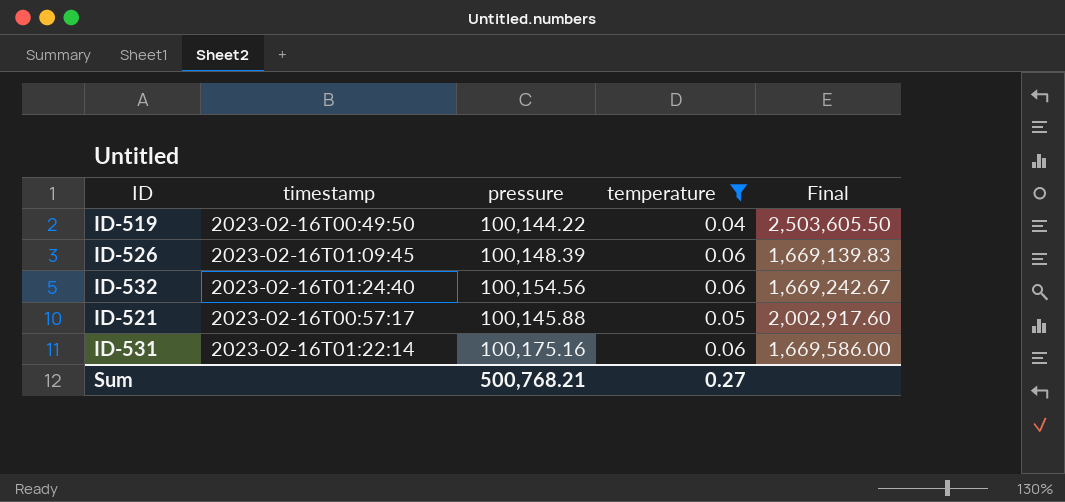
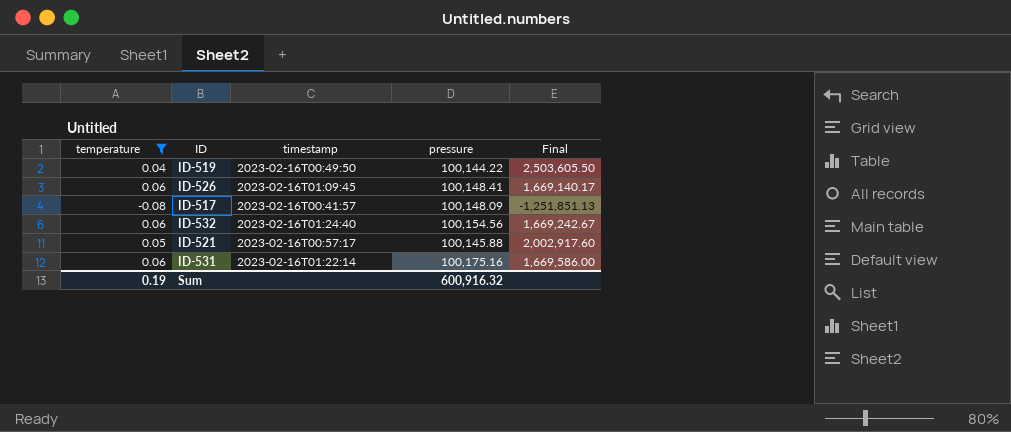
column temperature | position: 4 -> 1
ID-526 | pressure: 100,148.39 -> 100,148.41
ID-526 | Final: 1,669,139.83 -> 1,669,140.17
row ID-517: none -> -0.08 | 2023-02-16T00:41:57 | 100,148.09 | -1,251,851.13
Sum | temperature: 0.27 -> 0.19
Sum | pressure: 500,768.21 -> 600,916.32

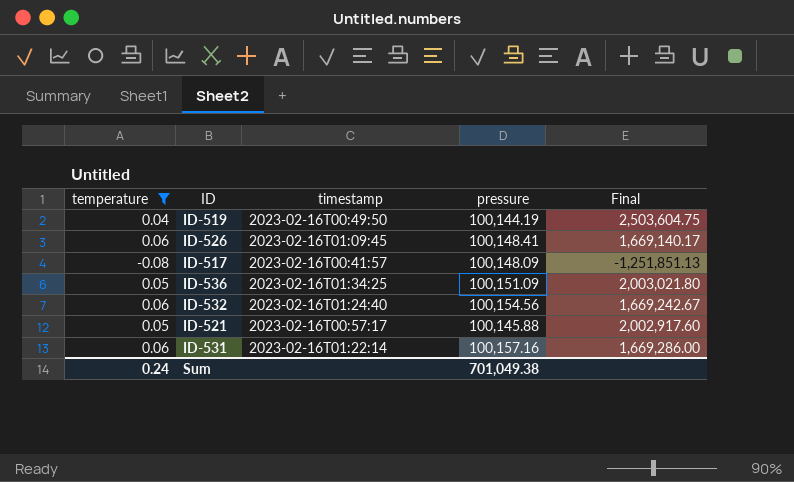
ID-519 | pressure: 100,144.22 -> 100,144.19
ID-519 | Final: 2,503,605.50 -> 2,503,604.75
row ID-536: none -> 0.05 | 2023-02-16T01:34:25 | 100,151.09 | 2,003,021.80
ID-531 | pressure: 100,175.16 -> 100,157.16
ID-531 | Final: 1,669,586.00 -> 1,669,286.00
Sum | temperature: 0.19 -> 0.24
Sum | pressure: 600,916.32 -> 701,049.38

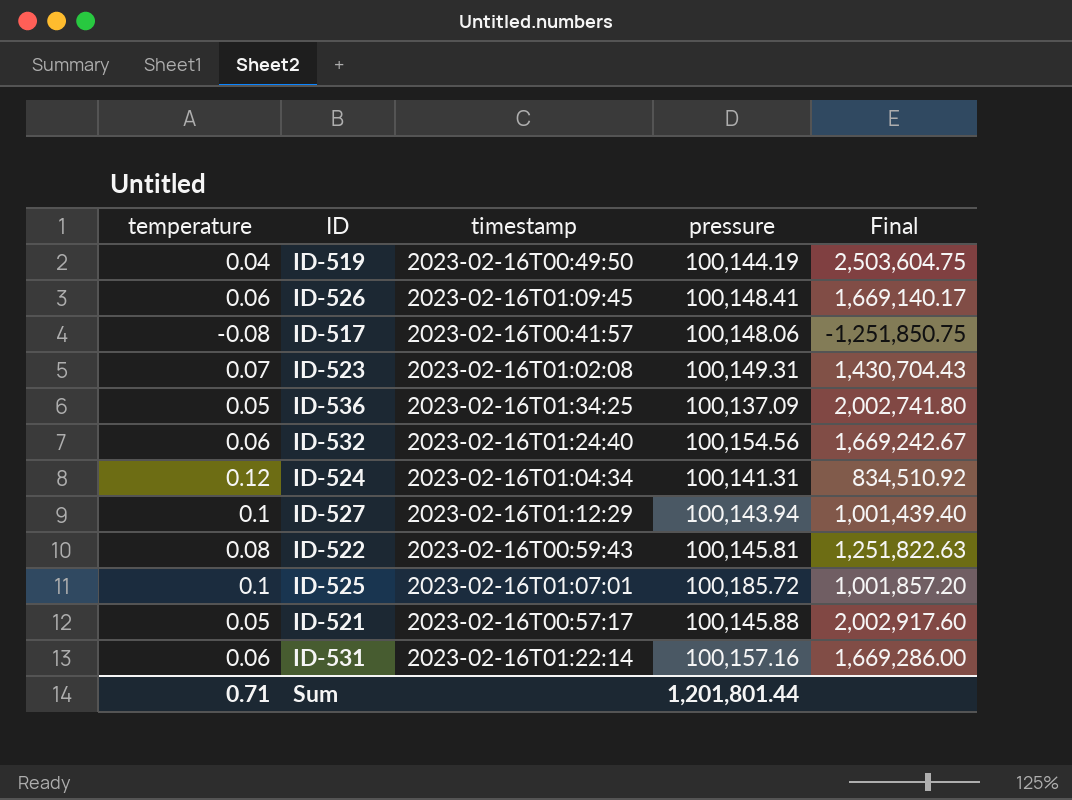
filter: temperature <= 0.06 -> none
ID-517 | pressure: 100,148.09 -> 100,148.06
ID-517 | Final: -1,251,851.13 -> -1,251,850.75
ID-536 | pressure: 100,151.09 -> 100,137.09
ID-536 | Final: 2,003,021.80 -> 2,002,741.80
Sum | temperature: 0.24 -> 0.71
Sum | pressure: 701,049.38 -> 1,201,801.44

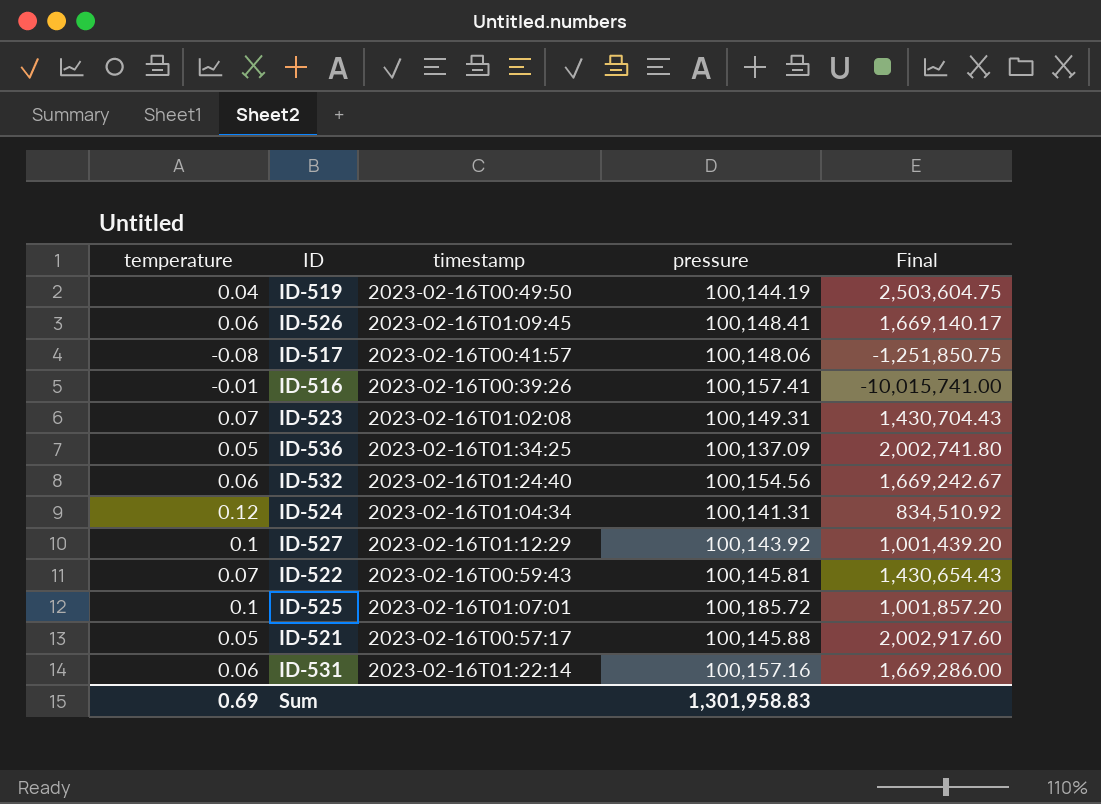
row ID-516: none -> -0.01 | 2023-02-16T00:39:26 | 100,157.41 | -10,015,741.00
ID-527 | pressure: 100,143.94 -> 100,143.92
ID-527 | Final: 1,001,439.40 -> 1,001,439.20
ID-522 | temperature: 0.08 -> 0.07
ID-522 | Final: 1,251,822.63 -> 1,430,654.43
Sum | temperature: 0.71 -> 0.69
Sum | pressure: 1,201,801.44 -> 1,301,958.83

